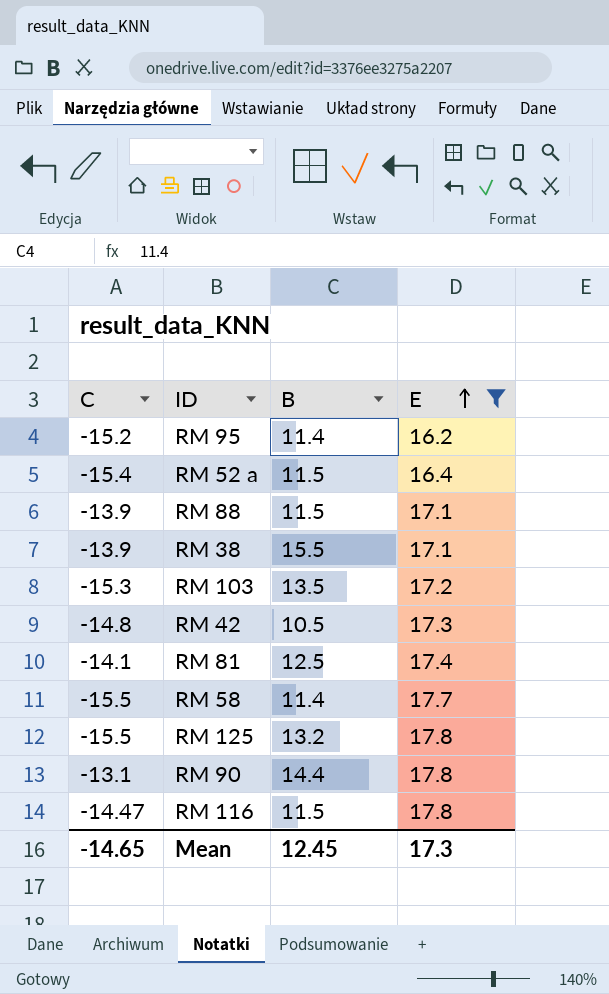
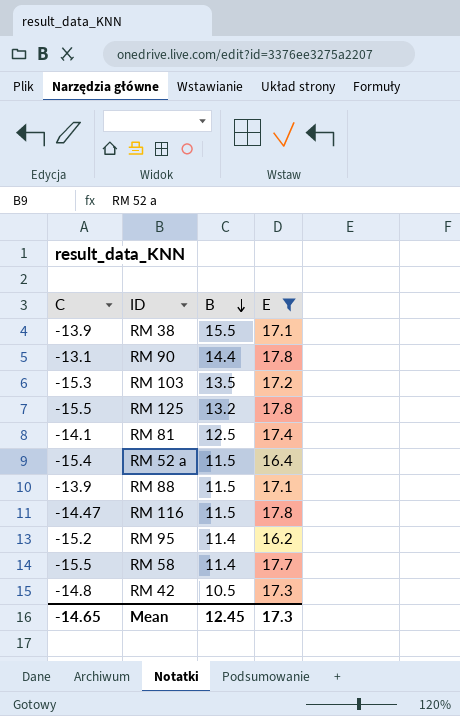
row order: E ascending -> B descending

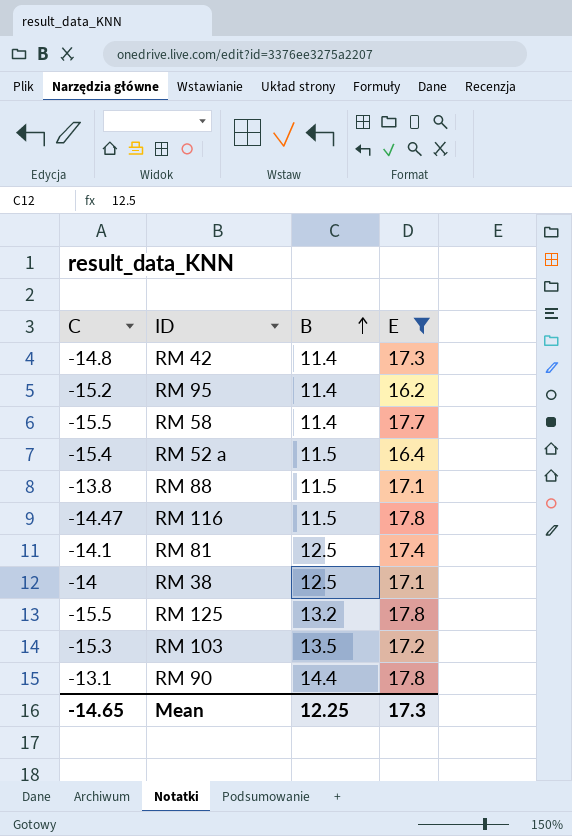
row order: B descending -> B ascending
RM 42 | B: 10.5 -> 11.4
RM 88 | C: -13.9 -> -13.8
RM 38 | C: -13.9 -> -14
RM 38 | B: 15.5 -> 12.5
Mean | B: 12.45 -> 12.25

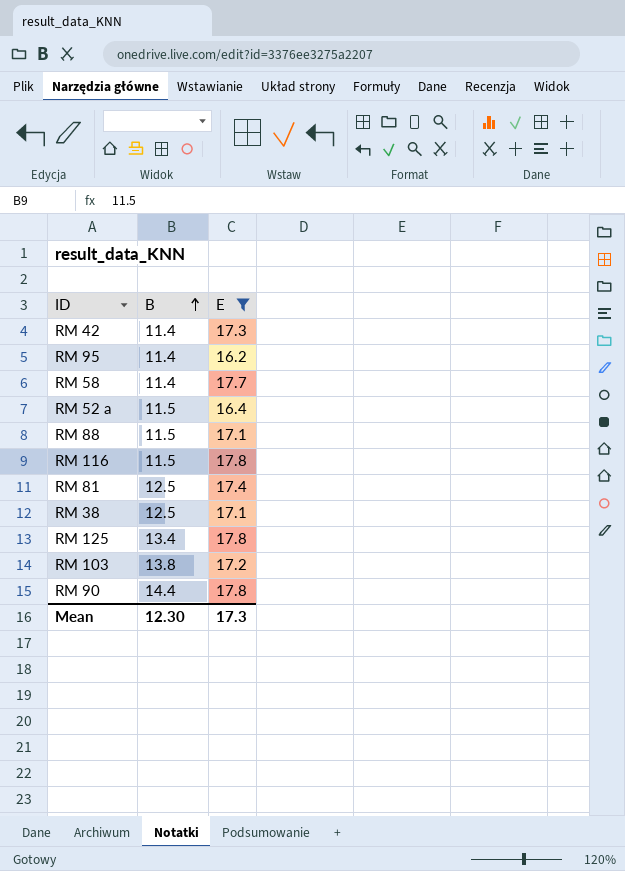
column C | position: 1 -> none
RM 125 | B: 13.2 -> 13.4
RM 103 | B: 13.5 -> 13.8
Mean | B: 12.25 -> 12.30

